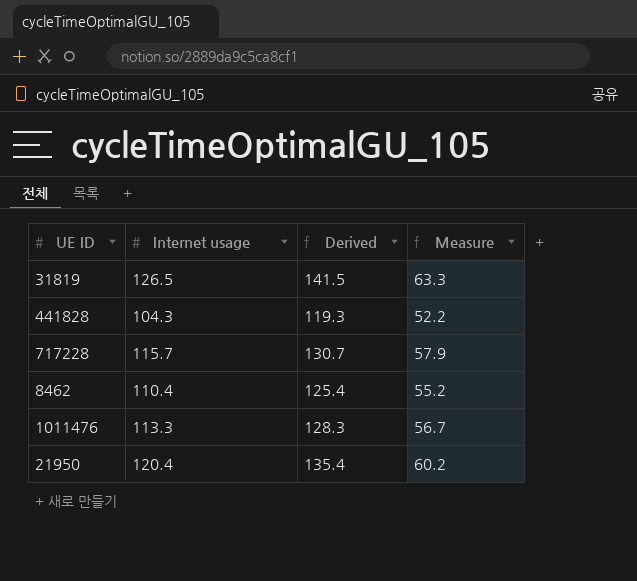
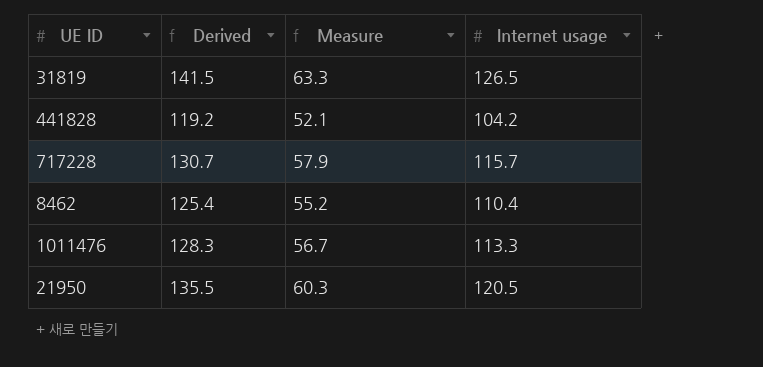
column Internet usage | position: 2 -> 4
441828 | Derived: 119.3 -> 119.2
441828 | Measure: 52.2 -> 52.1
441828 | Internet usage: 104.3 -> 104.2
21950 | Derived: 135.4 -> 135.5
21950 | Measure: 60.2 -> 60.3
21950 | Internet usage: 120.4 -> 120.5

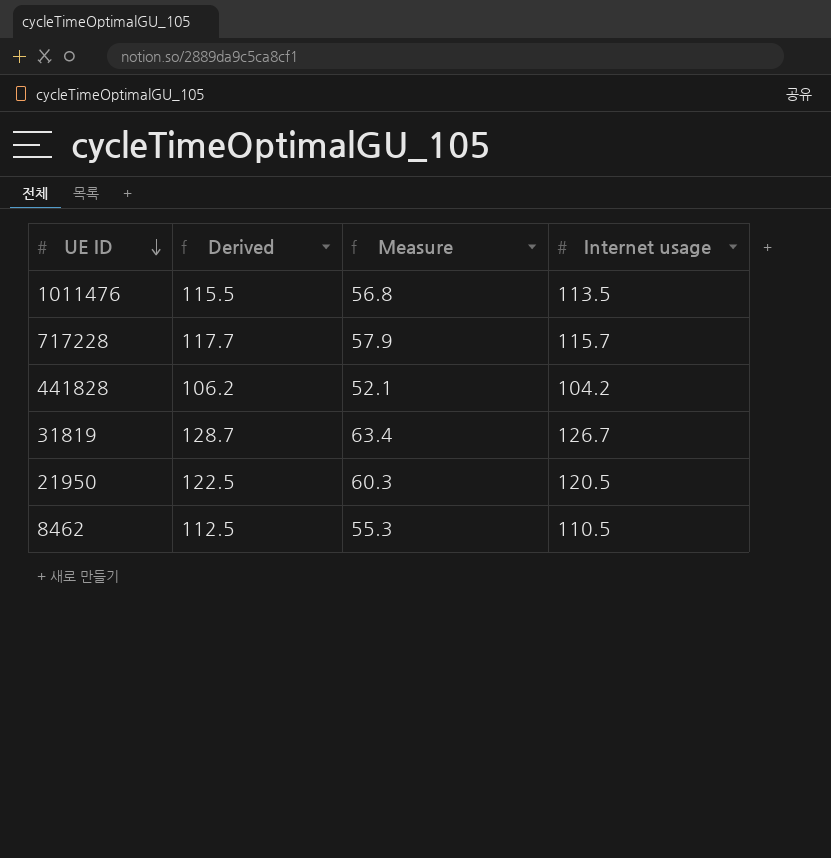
row order: none -> UE ID descending
column Derived | formula: [Internet usage] + 15 -> [Internet usage] + 2
1011476 | Measure: 56.7 -> 56.8
1011476 | Internet usage: 113.3 -> 113.5
31819 | Measure: 63.3 -> 63.4
31819 | Internet usage: 126.5 -> 126.7
8462 | Measure: 55.2 -> 55.3
8462 | Internet usage: 110.4 -> 110.5

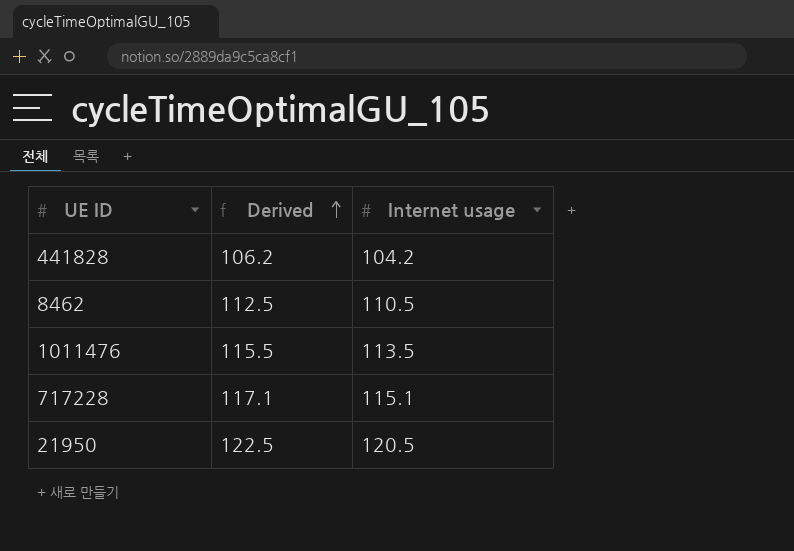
row order: UE ID descending -> Derived ascending
column Measure | formula: [Internet usage] * 0.5 -> none
row 31819: 128.7 | 63.4 | 126.7 -> none
717228 | Derived: 117.7 -> 117.1
717228 | Internet usage: 115.7 -> 115.1

